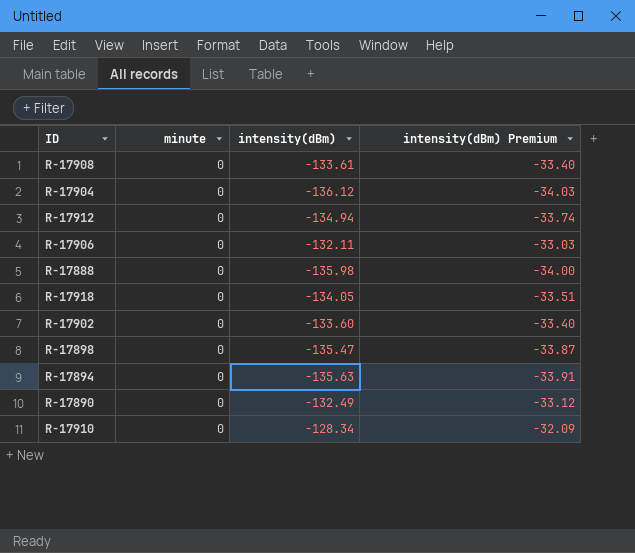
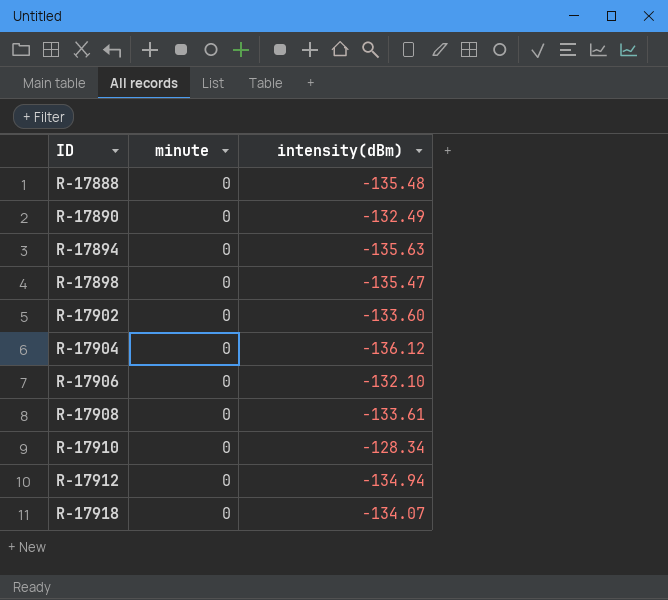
row order: none -> ID ascending
column intensity(dBm) Premium | formula: [intensity(dBm)] * 0.25 -> none
R-17888 | intensity(dBm): -135.98 -> -135.48
R-17906 | intensity(dBm): -132.11 -> -132.10
R-17918 | intensity(dBm): -134.05 -> -134.07

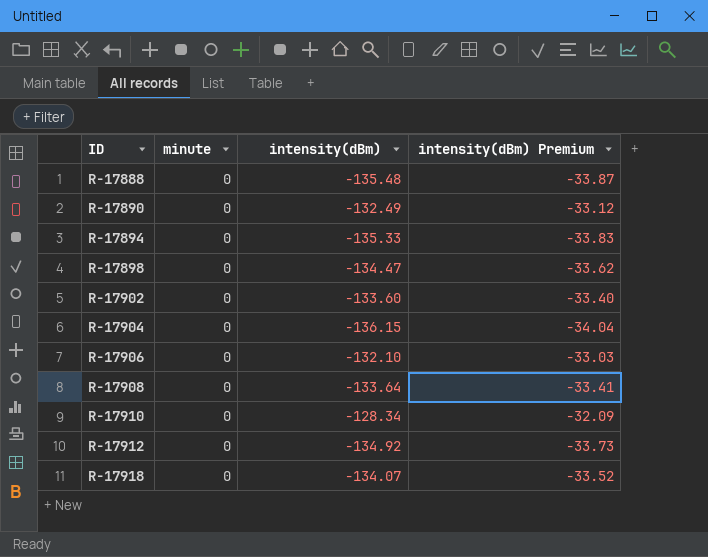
column intensity(dBm) Premium | formula: none -> [intensity(dBm)] * 0.25
R-17894 | intensity(dBm): -135.63 -> -135.33
R-17898 | intensity(dBm): -135.47 -> -134.47
R-17904 | intensity(dBm): -136.12 -> -136.15
R-17908 | intensity(dBm): -133.61 -> -133.64
R-17912 | intensity(dBm): -134.94 -> -134.92

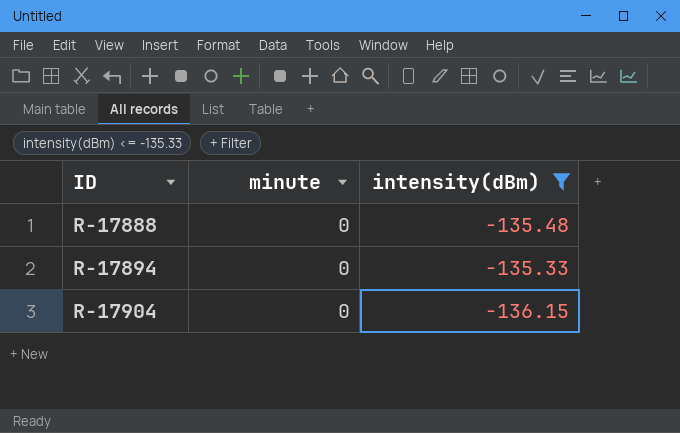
filter: none -> intensity(dBm) <= -135.33
column intensity(dBm) Premium | formula: [intensity(dBm)] * 0.25 -> none

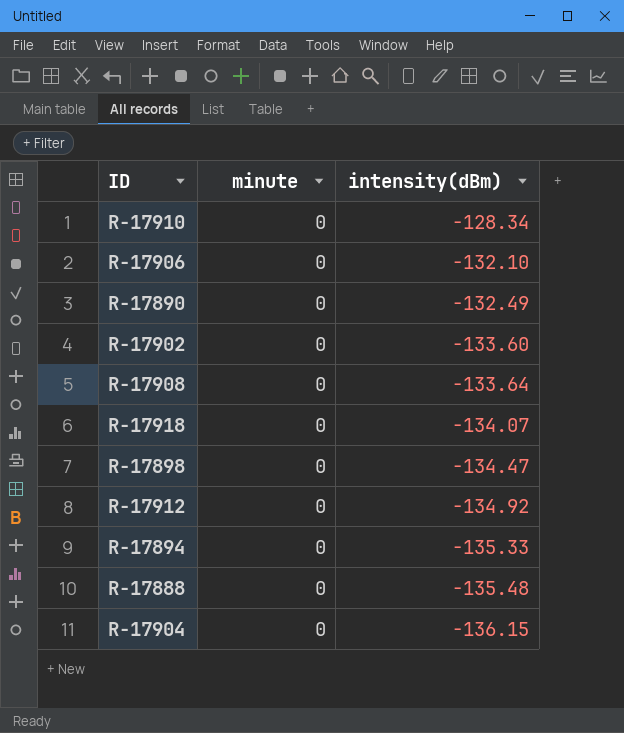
filter: intensity(dBm) <= -135.33 -> none
row order: ID ascending -> intensity(dBm) descending

